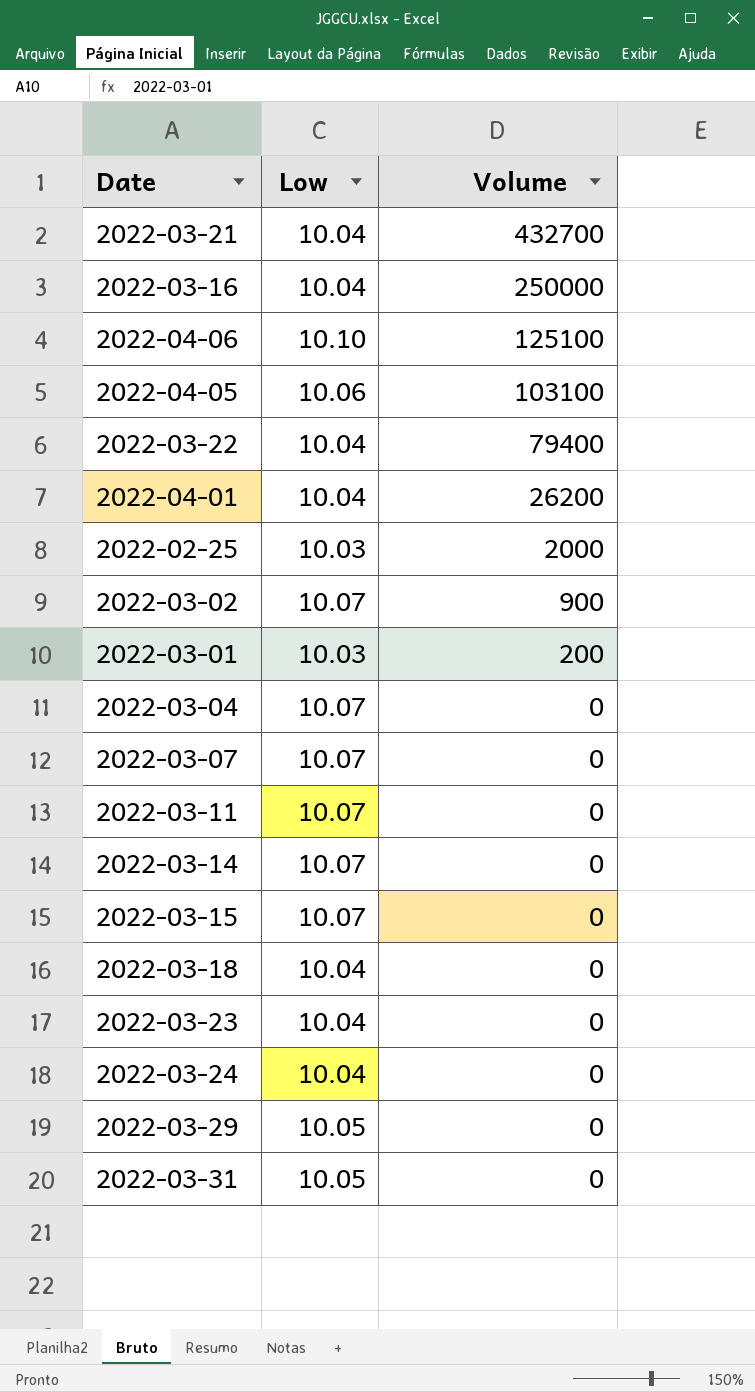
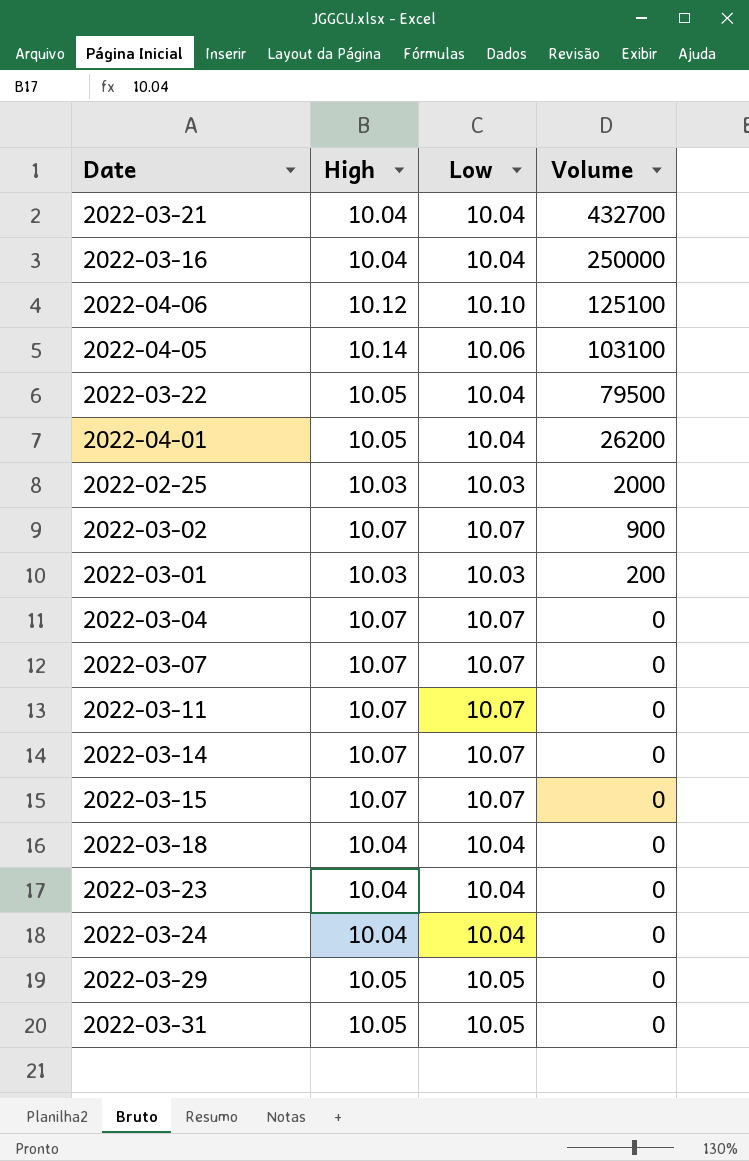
column High | position: none -> 2
2022-03-22 | Volume: 79400 -> 79500

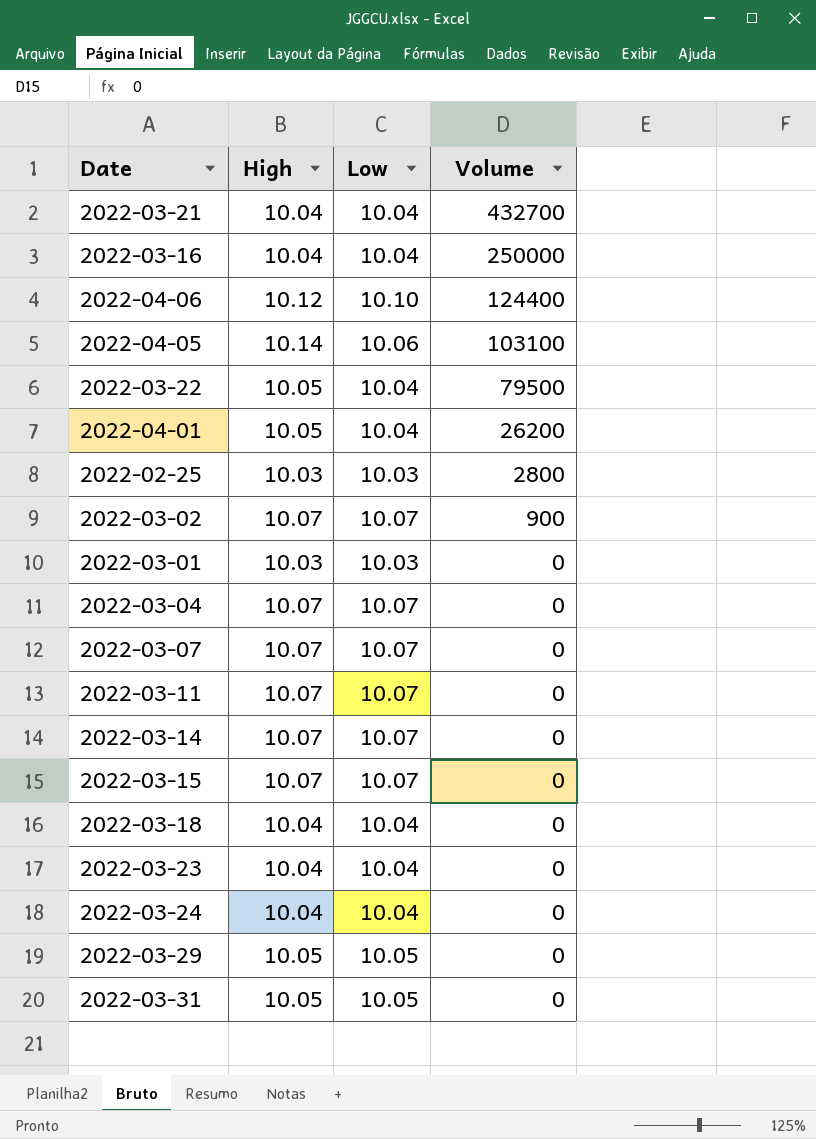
2022-04-06 | Volume: 125100 -> 124400
2022-02-25 | Volume: 2000 -> 2800
2022-03-01 | Volume: 200 -> 0

